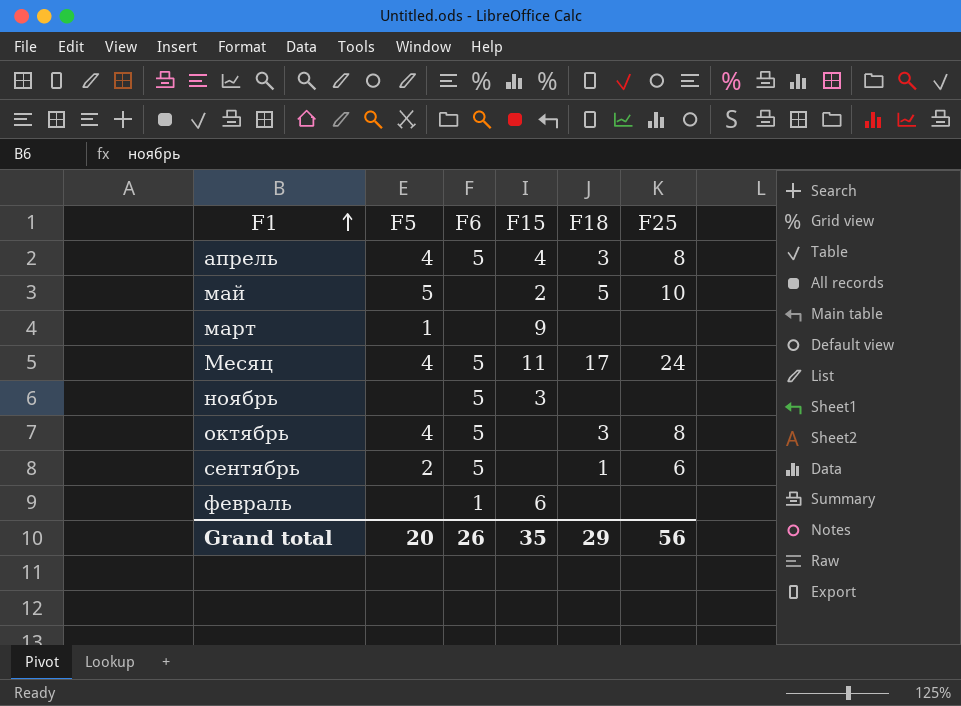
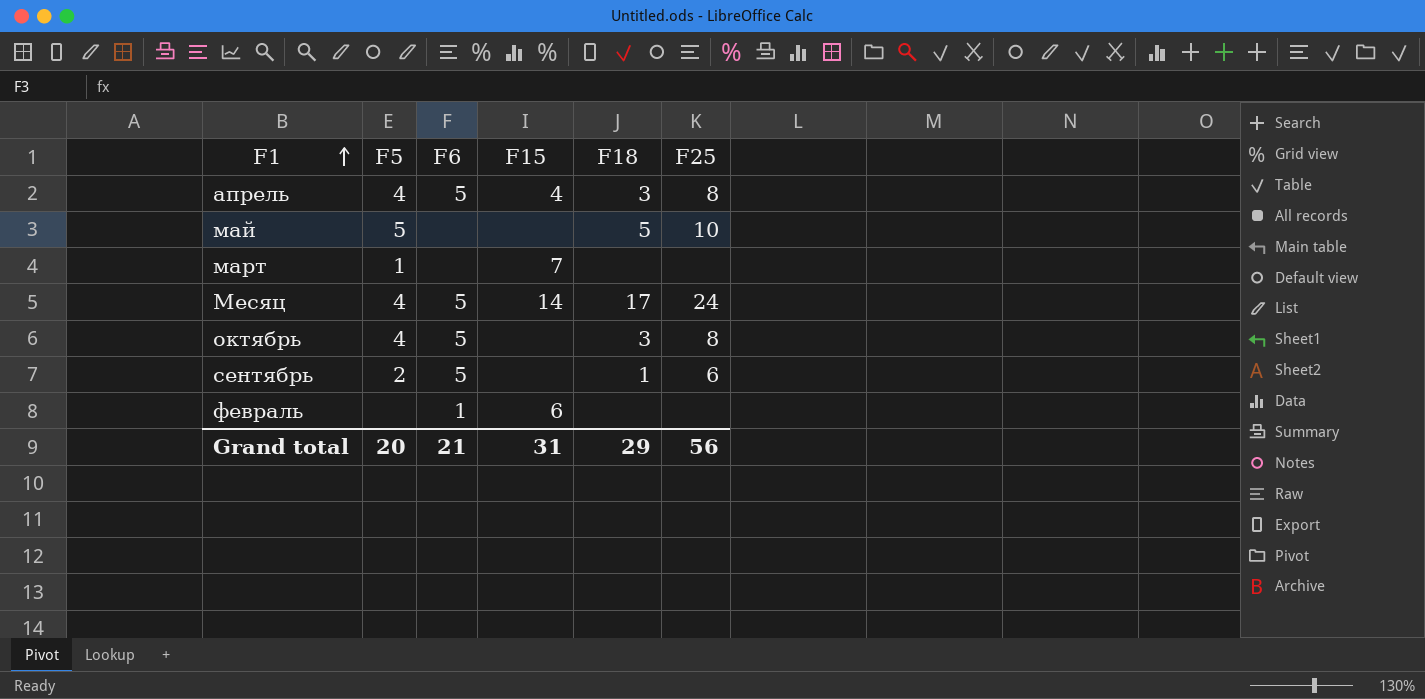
row ноябрь: none | 5 | 3 | none | none -> none
май | F15: 2 -> none
март | F15: 9 -> 7
Месяц | F15: 11 -> 14
Grand total | F6: 26 -> 21
Grand total | F15: 35 -> 31

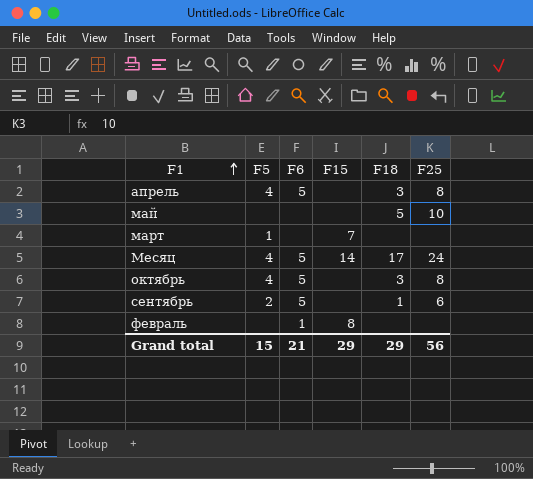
апрель | F15: 4 -> none
май | F5: 5 -> none
февраль | F15: 6 -> 8
Grand total | F5: 20 -> 15
Grand total | F15: 31 -> 29

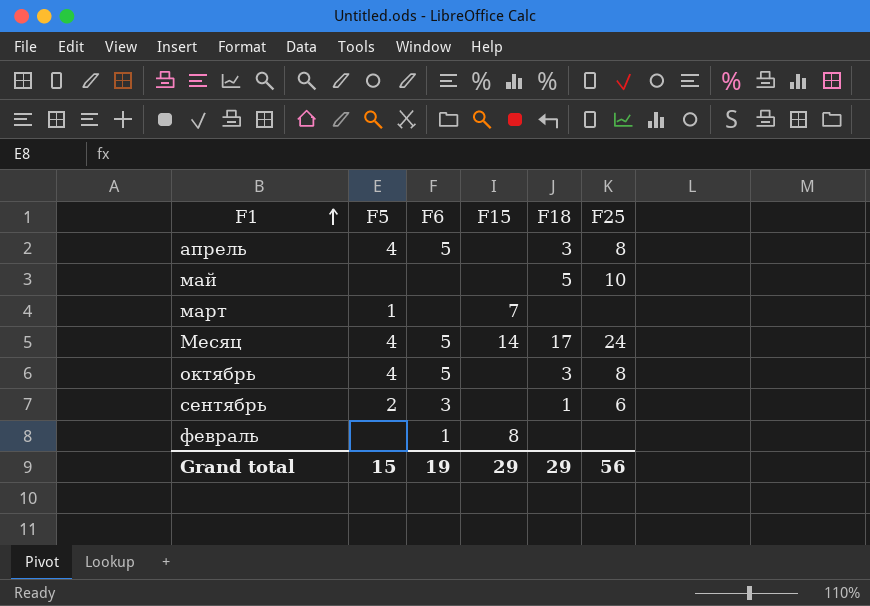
сентябрь | F6: 5 -> 3
Grand total | F6: 21 -> 19

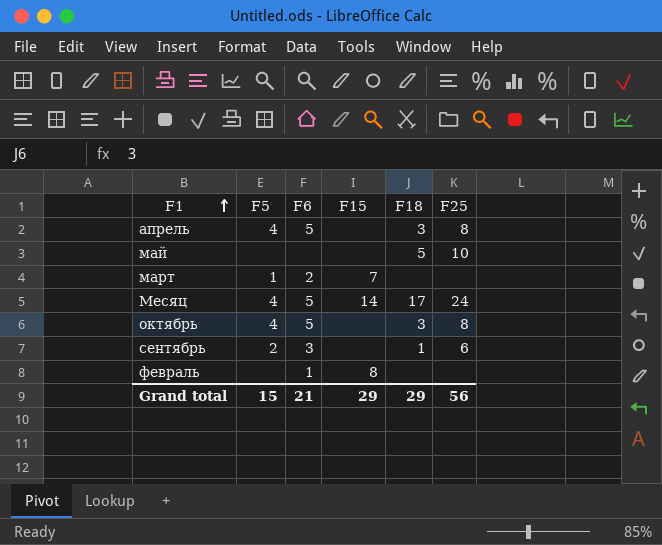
март | F6: none -> 2
Grand total | F6: 19 -> 21

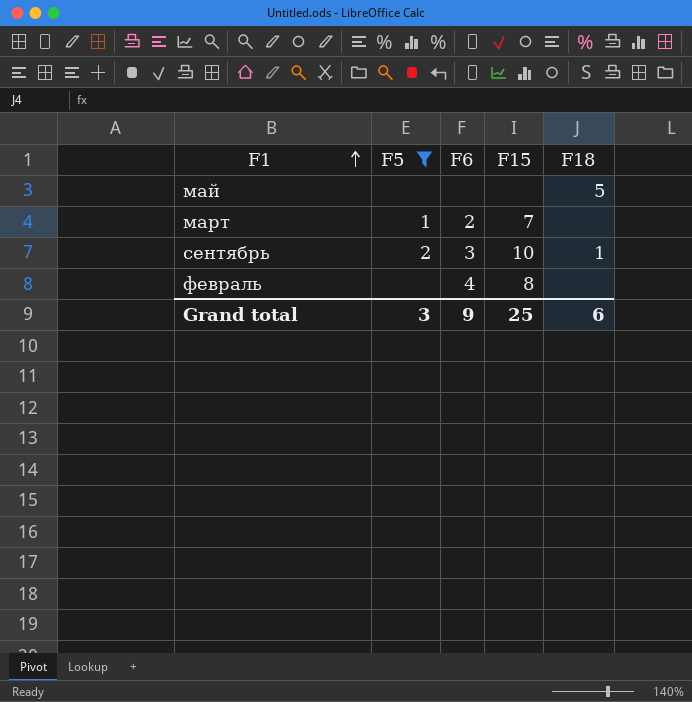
filter: none -> F5 != 4
column F25 | position: 6 -> none
сентябрь | F15: none -> 10
февраль | F6: 1 -> 4
Grand total | F5: 15 -> 3
Grand total | F6: 21 -> 9
Grand total | F15: 29 -> 25
Grand total | F18: 29 -> 6

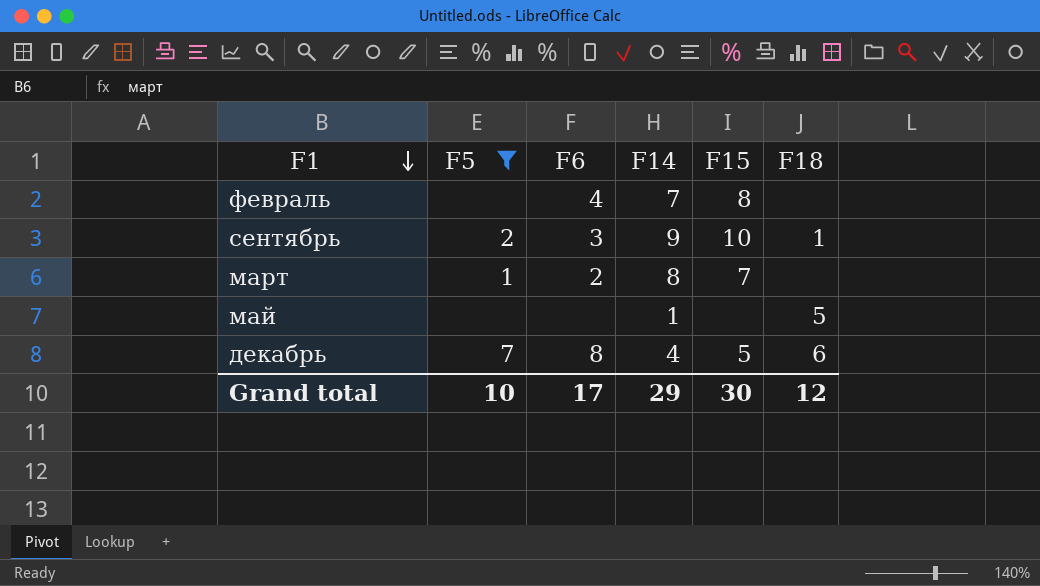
row order: F1 ascending -> F1 descending
column F14 | position: none -> 4
row декабрь: none -> 7 | 8 | 4 | 5 | 6
Grand total | F5: 3 -> 10
Grand total | F6: 9 -> 17
Grand total | F15: 25 -> 30
Grand total | F18: 6 -> 12

